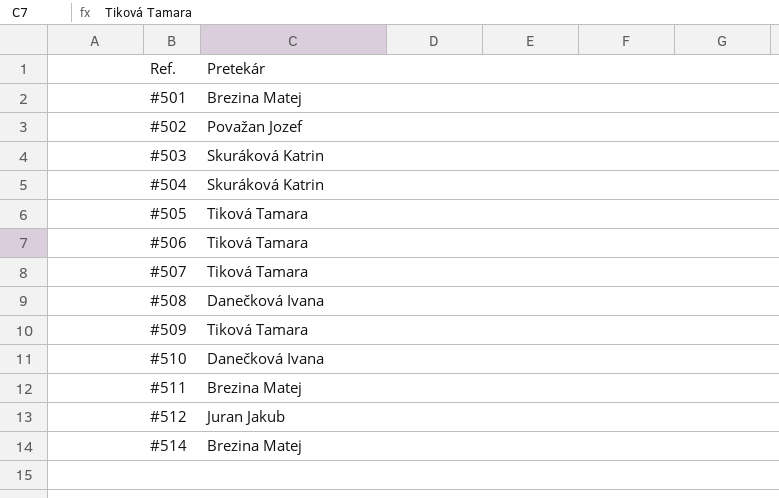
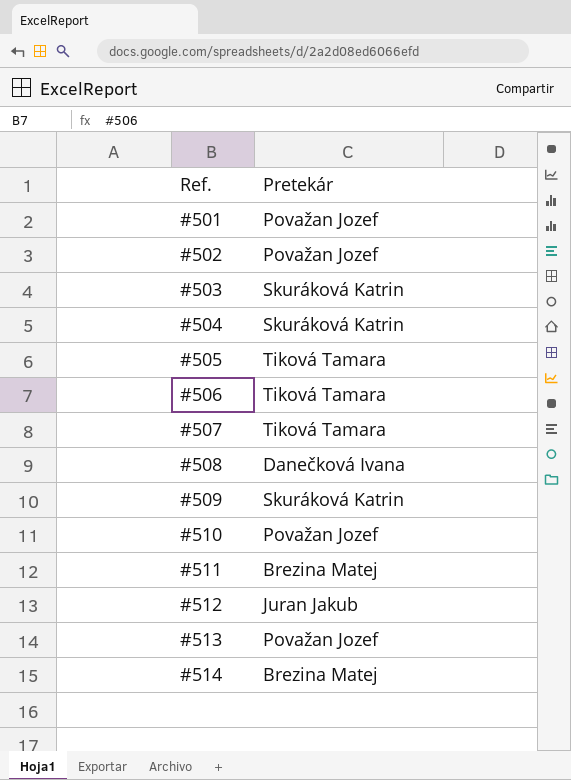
#501 | Pretekár: Brezina Matej -> Považan Jozef
#509 | Pretekár: Tiková Tamara -> Skuráková Katrin
#510 | Pretekár: Danečková Ivana -> Považan Jozef
row #513: none -> Považan Jozef

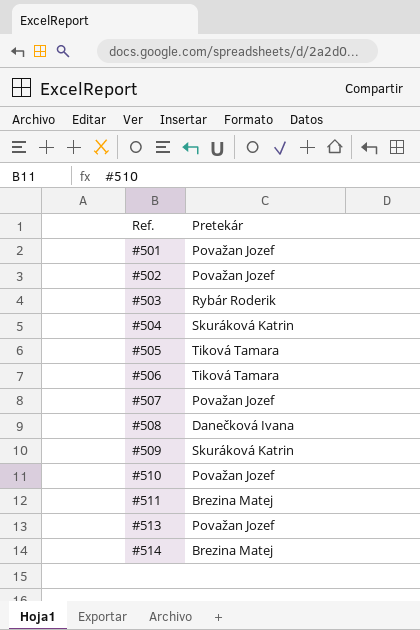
row #512: Juran Jakub -> none
#503 | Pretekár: Skuráková Katrin -> Rybár Roderik
#507 | Pretekár: Tiková Tamara -> Považan Jozef

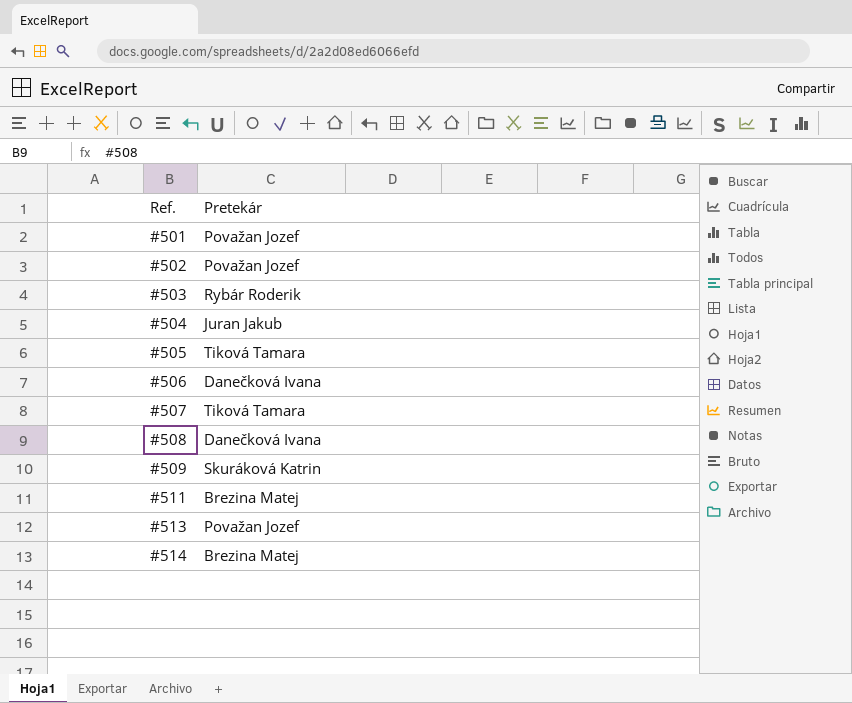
row #510: Považan Jozef -> none
#504 | Pretekár: Skuráková Katrin -> Juran Jakub
#506 | Pretekár: Tiková Tamara -> Danečková Ivana
#507 | Pretekár: Považan Jozef -> Tiková Tamara

